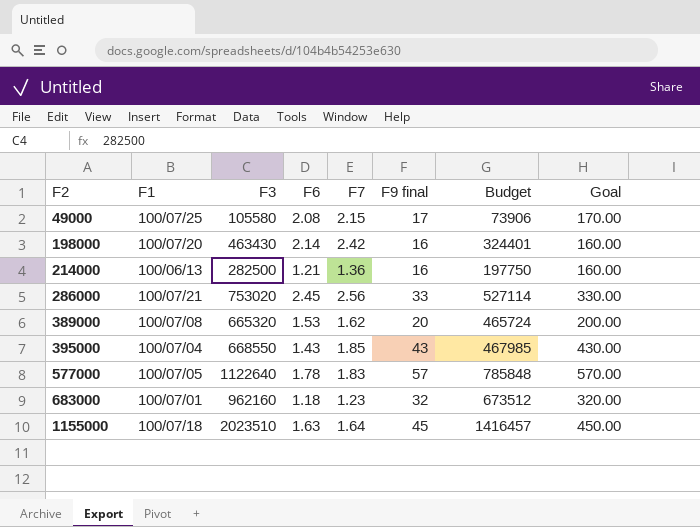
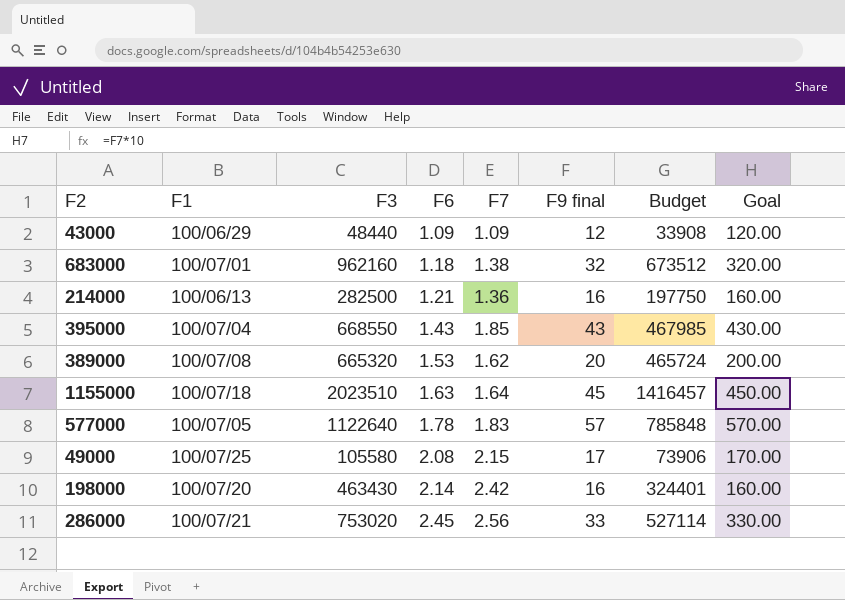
row order: F2 ascending -> F6 ascending
row 43000: none -> 100/06/29 | 48440 | 1.09 | 1.09 | 12 | 33908 | 120.00
683000 | F7: 1.23 -> 1.38

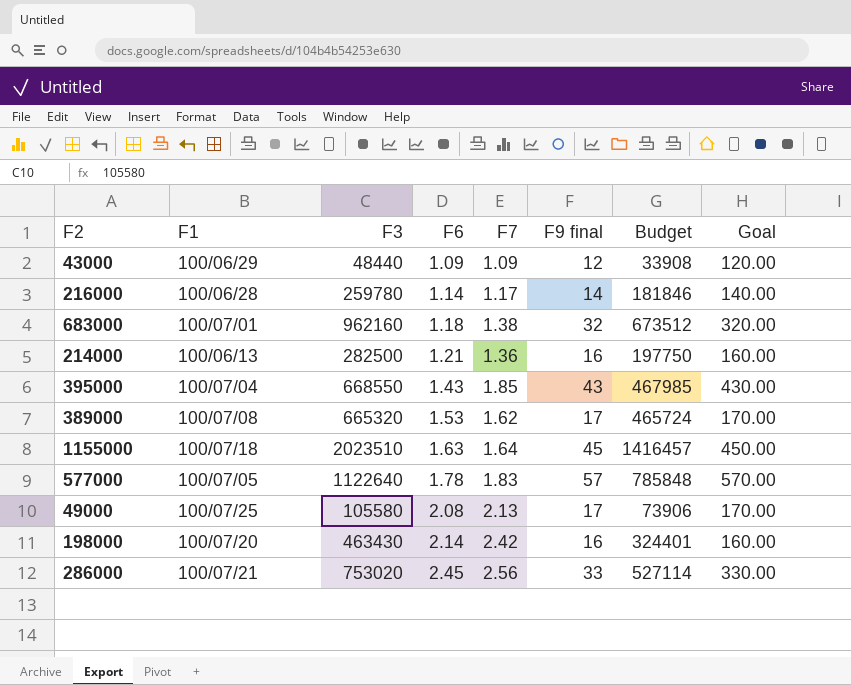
row 216000: none -> 100/06/28 | 259780 | 1.14 | 1.17 | 14 | 181846 | 140.00
389000 | F9 final: 20 -> 17
389000 | Goal: 200.00 -> 170.00
49000 | F7: 2.15 -> 2.13

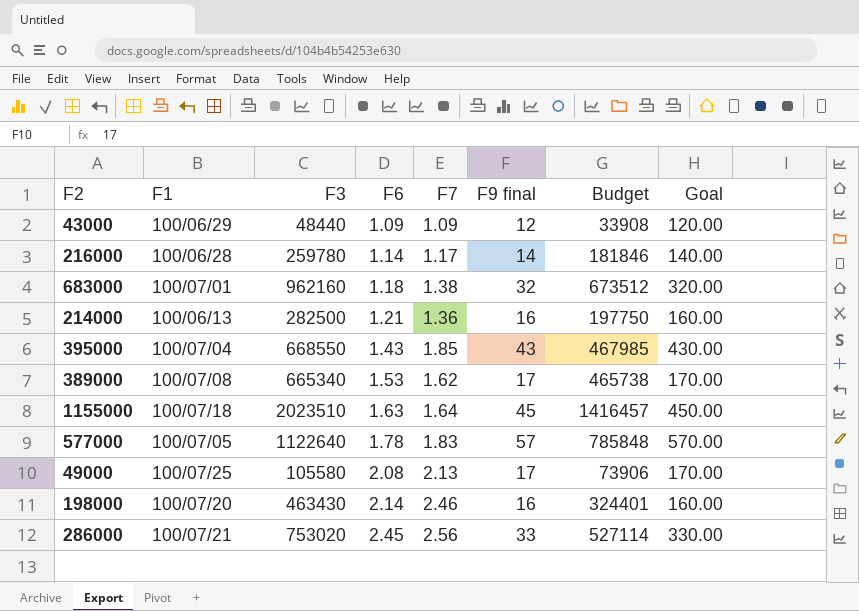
389000 | F3: 665320 -> 665340
389000 | Budget: 465724 -> 465738
198000 | F7: 2.42 -> 2.46

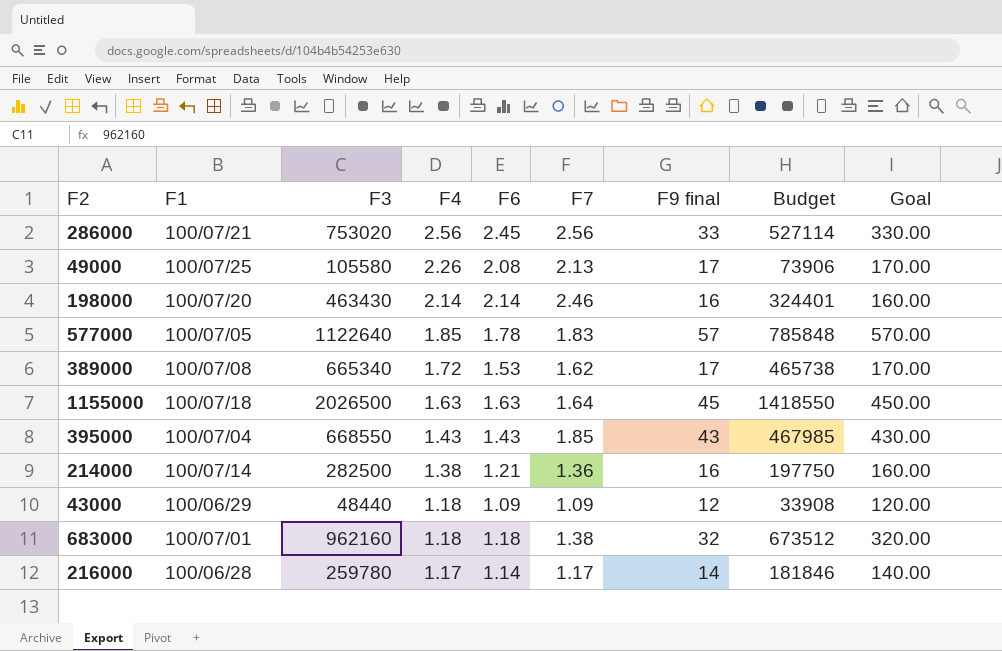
row order: F6 ascending -> F4 descending
column F4 | position: none -> 4
1155000 | F3: 2023510 -> 2026500
1155000 | Budget: 1416457 -> 1418550
214000 | F1: 100/06/13 -> 100/07/14

